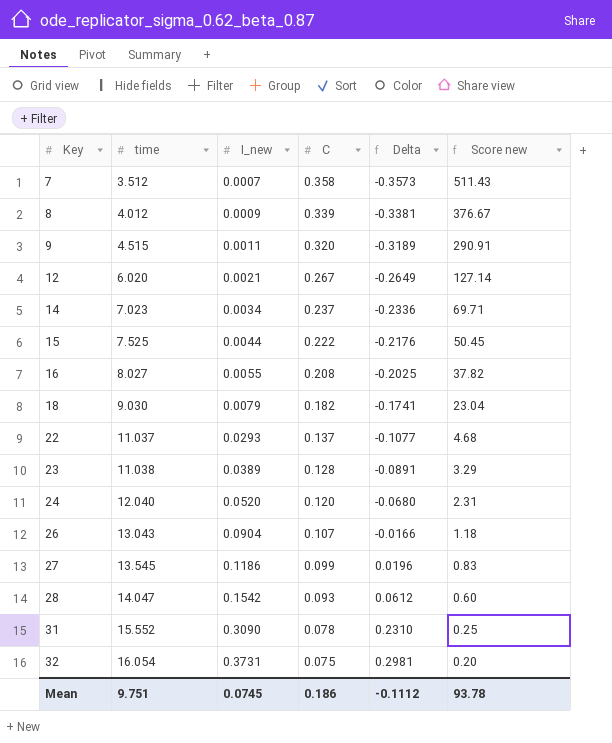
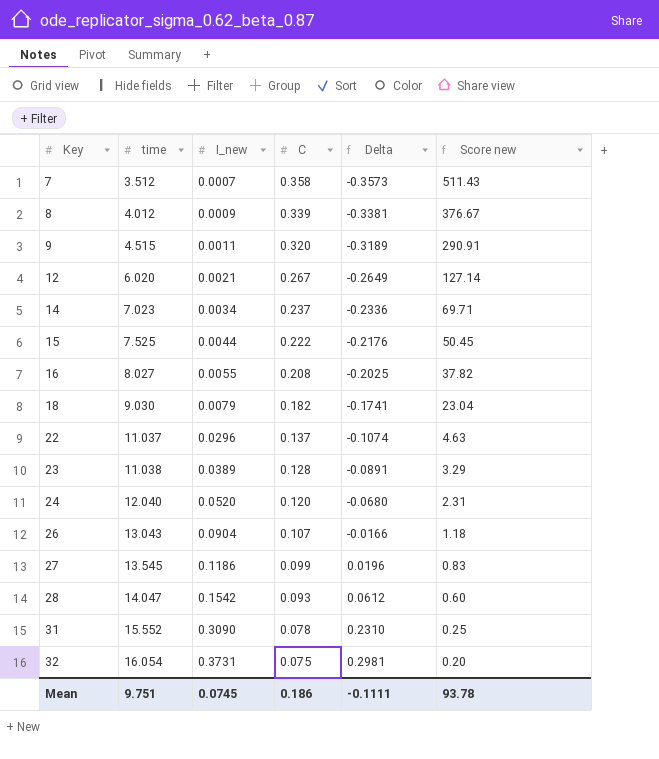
22 | I_new: 0.0293 -> 0.0296
22 | Delta: -0.1077 -> -0.1074
22 | Score new: 4.68 -> 4.63
Mean | Delta: -0.1112 -> -0.1111

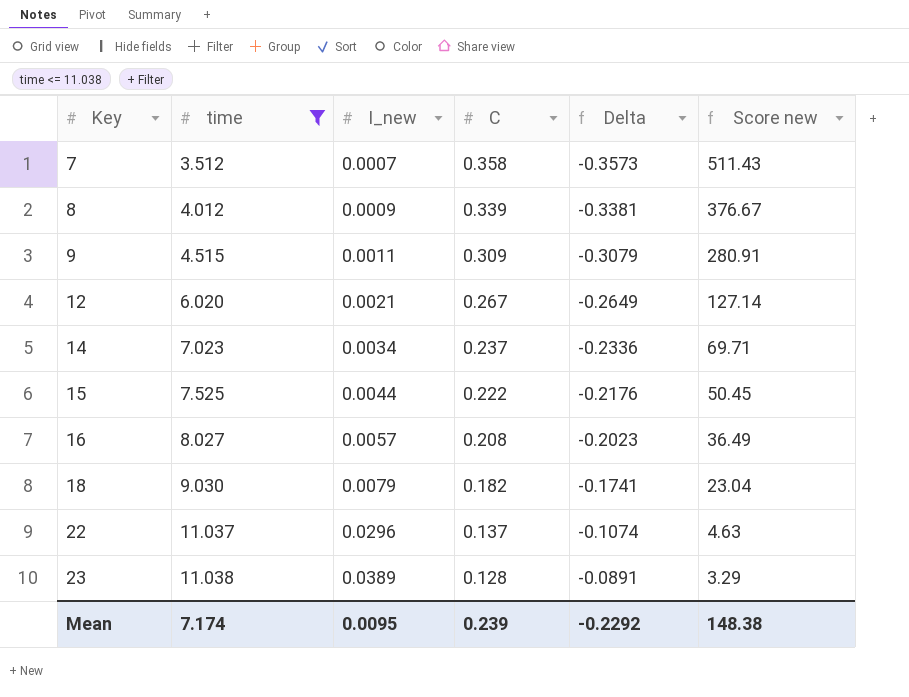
filter: none -> time <= 11.038
9 | C: 0.320 -> 0.309
9 | Delta: -0.3189 -> -0.3079
9 | Score new: 290.91 -> 280.91
16 | I_new: 0.0055 -> 0.0057
16 | Delta: -0.2025 -> -0.2023
16 | Score new: 37.82 -> 36.49
Mean | time: 9.751 -> 7.174
Mean | I_new: 0.0745 -> 0.0095
Mean | C: 0.186 -> 0.239
Mean | Delta: -0.1111 -> -0.2292
Mean | Score new: 93.78 -> 148.38

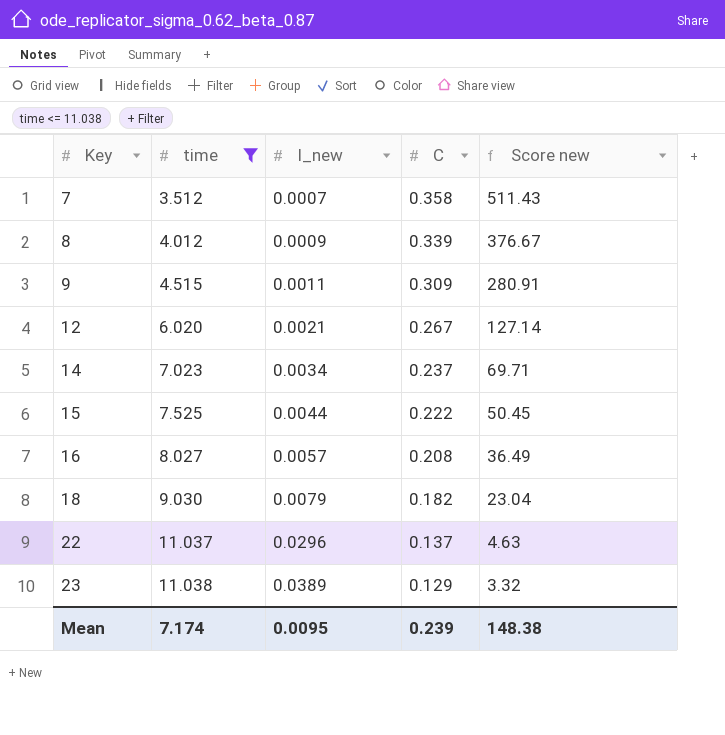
column Delta | formula: [I_new] - [C] -> none
23 | C: 0.128 -> 0.129
23 | Score new: 3.29 -> 3.32

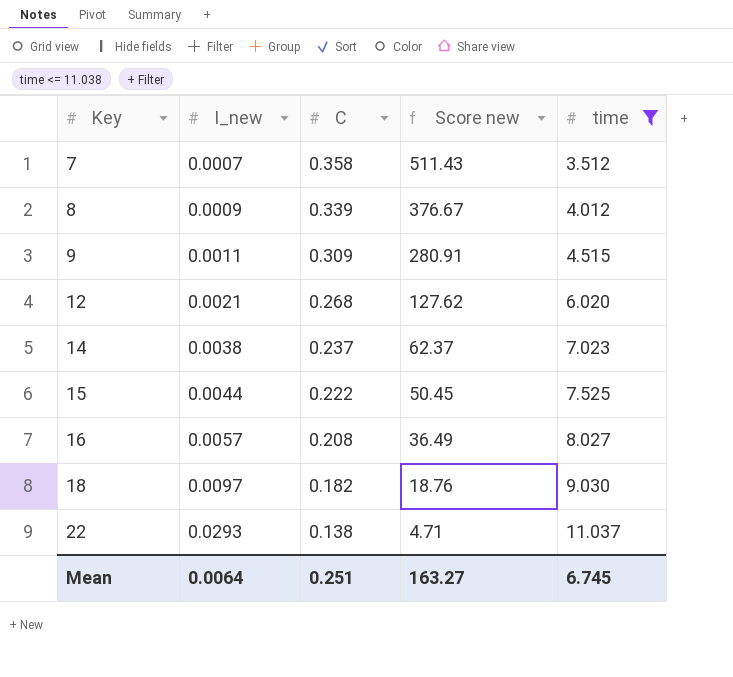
column time | position: 2 -> 5
row 23: 11.038 | 0.0389 | 0.129 | 3.32 -> none
12 | C: 0.267 -> 0.268
12 | Score new: 127.14 -> 127.62
14 | I_new: 0.0034 -> 0.0038
14 | Score new: 69.71 -> 62.37
18 | I_new: 0.0079 -> 0.0097
18 | Score new: 23.04 -> 18.76
22 | I_new: 0.0296 -> 0.0293
22 | C: 0.137 -> 0.138
22 | Score new: 4.63 -> 4.71
Mean | I_new: 0.0095 -> 0.0064
Mean | C: 0.239 -> 0.251
Mean | Score new: 148.38 -> 163.27
Mean | time: 7.174 -> 6.745

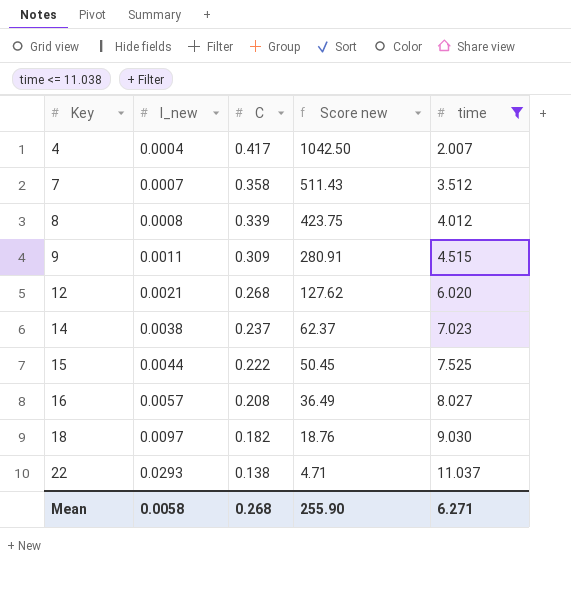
row 4: none -> 0.0004 | 0.417 | 1042.50 | 2.007
8 | I_new: 0.0009 -> 0.0008
8 | Score new: 376.67 -> 423.75
Mean | I_new: 0.0064 -> 0.0058
Mean | C: 0.251 -> 0.268
Mean | Score new: 163.27 -> 255.90
Mean | time: 6.745 -> 6.271

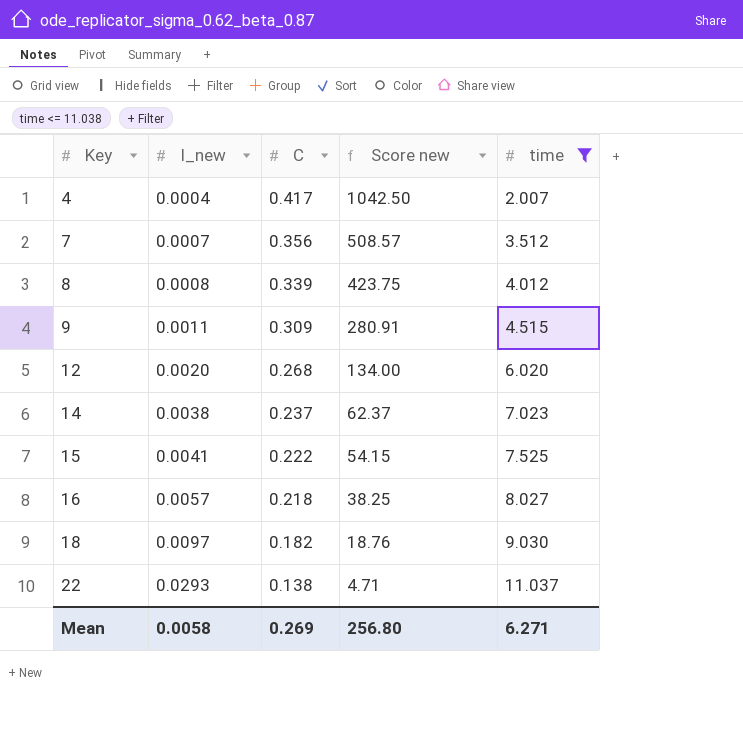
7 | C: 0.358 -> 0.356
7 | Score new: 511.43 -> 508.57
12 | I_new: 0.0021 -> 0.0020
12 | Score new: 127.62 -> 134.00
15 | I_new: 0.0044 -> 0.0041
15 | Score new: 50.45 -> 54.15
16 | C: 0.208 -> 0.218
16 | Score new: 36.49 -> 38.25
Mean | C: 0.268 -> 0.269
Mean | Score new: 255.90 -> 256.80

